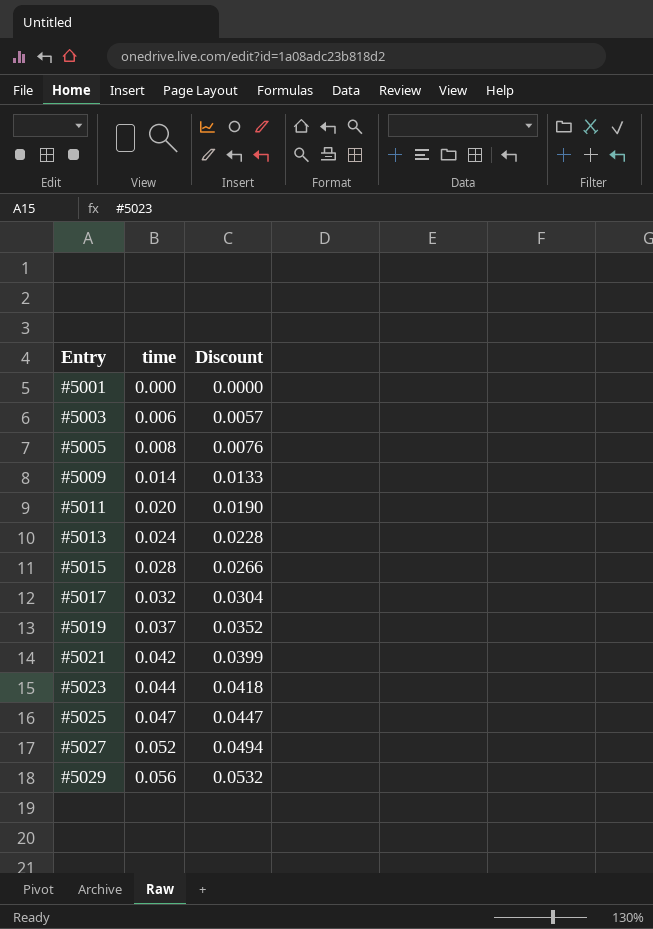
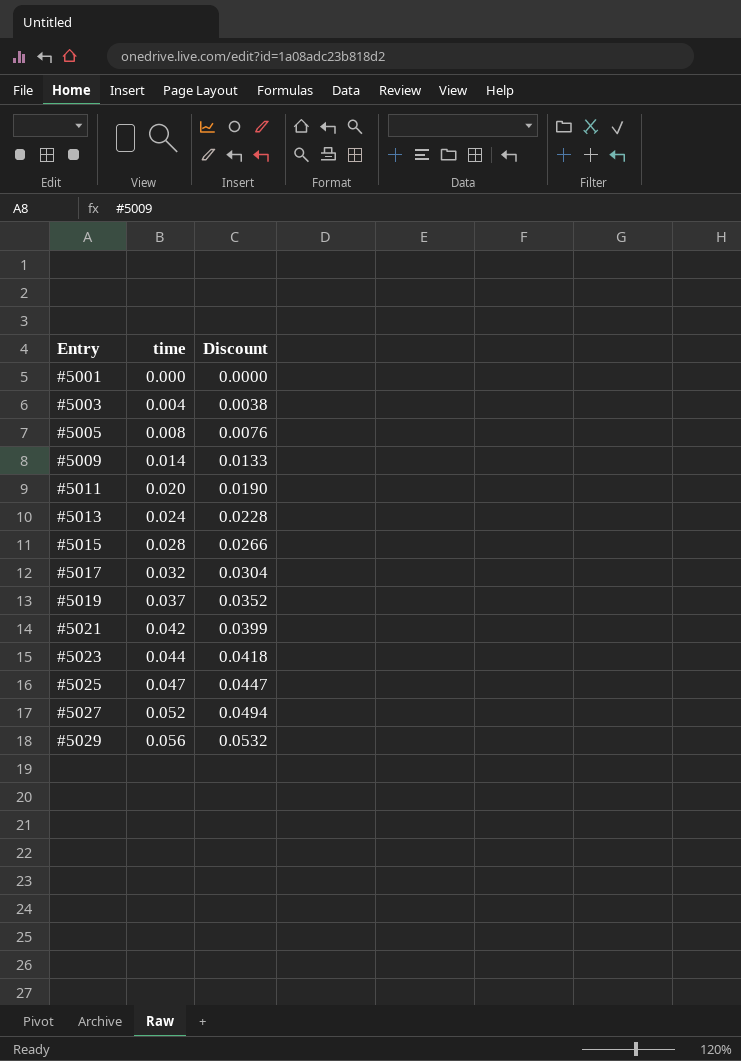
#5003 | time: 0.006 -> 0.004
#5003 | Discount: 0.0057 -> 0.0038

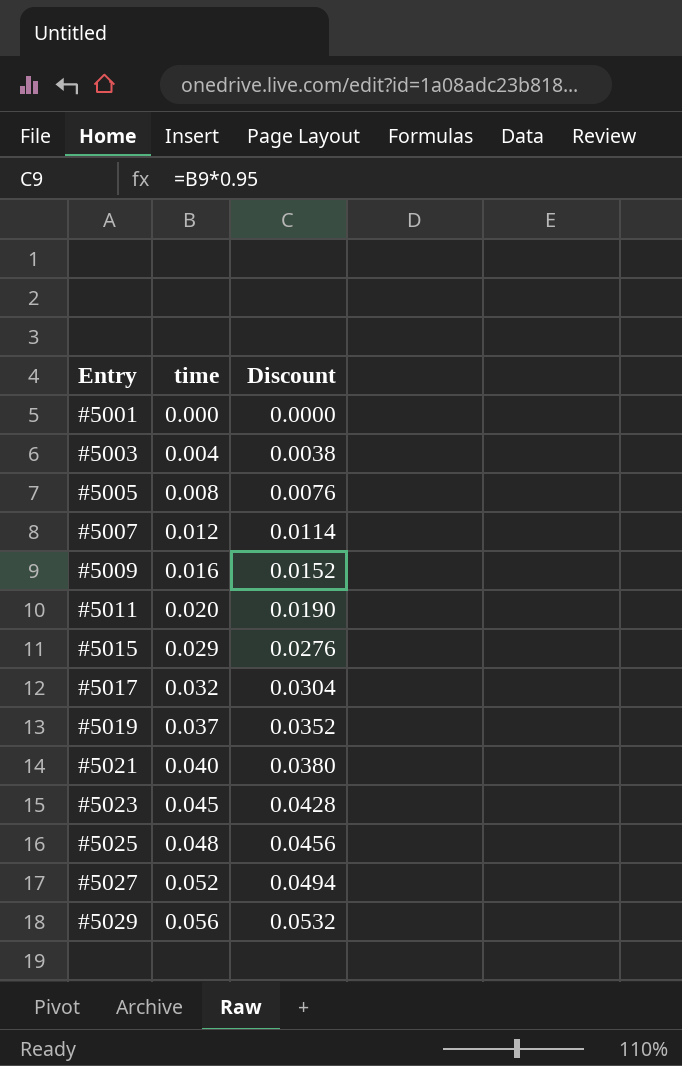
row #5013: 0.024 | 0.0228 -> none
row #5007: none -> 0.012 | 0.0114
#5009 | time: 0.014 -> 0.016
#5009 | Discount: 0.0133 -> 0.0152
#5015 | time: 0.028 -> 0.029
#5015 | Discount: 0.0266 -> 0.0276
#5021 | time: 0.042 -> 0.040
#5021 | Discount: 0.0399 -> 0.0380
#5023 | time: 0.044 -> 0.045
#5023 | Discount: 0.0418 -> 0.0428
#5025 | time: 0.047 -> 0.048
#5025 | Discount: 0.0447 -> 0.0456

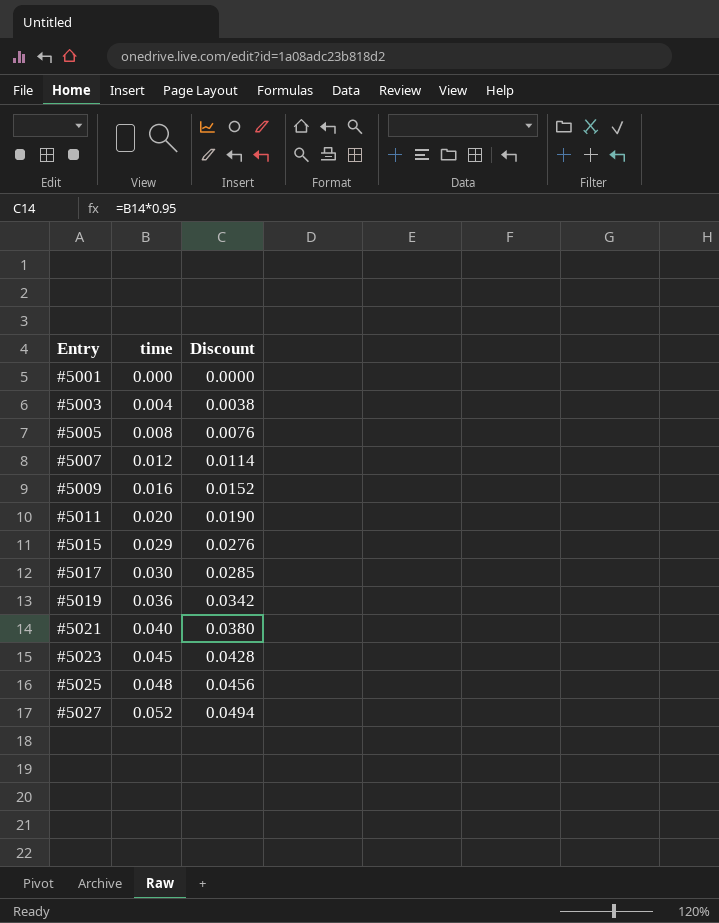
row #5029: 0.056 | 0.0532 -> none
#5017 | time: 0.032 -> 0.030
#5017 | Discount: 0.0304 -> 0.0285
#5019 | time: 0.037 -> 0.036
#5019 | Discount: 0.0352 -> 0.0342

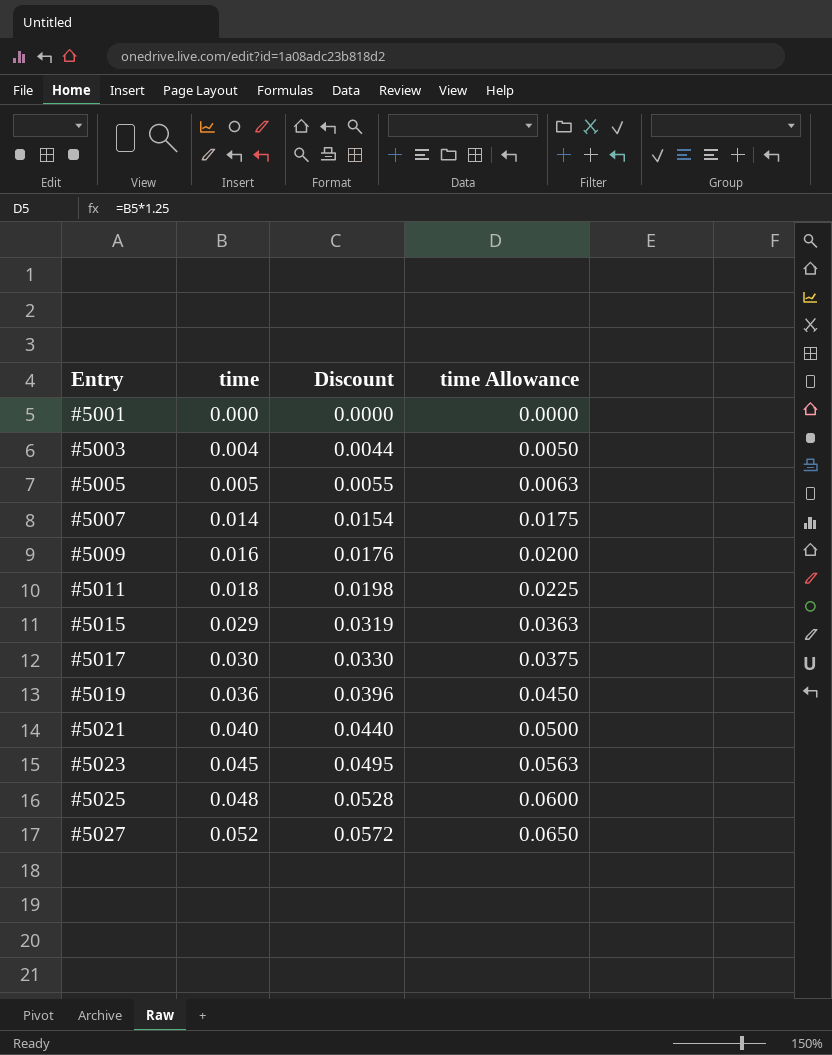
column Discount | formula: [time] * 0.95 -> [time] * 1.1
column time Allowance | formula: none -> [time] * 1.25
#5005 | time: 0.008 -> 0.005
#5007 | time: 0.012 -> 0.014
#5011 | time: 0.020 -> 0.018

